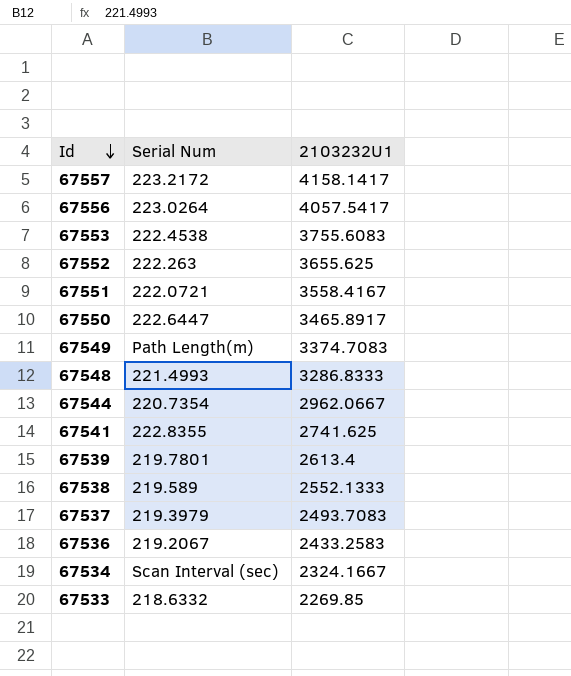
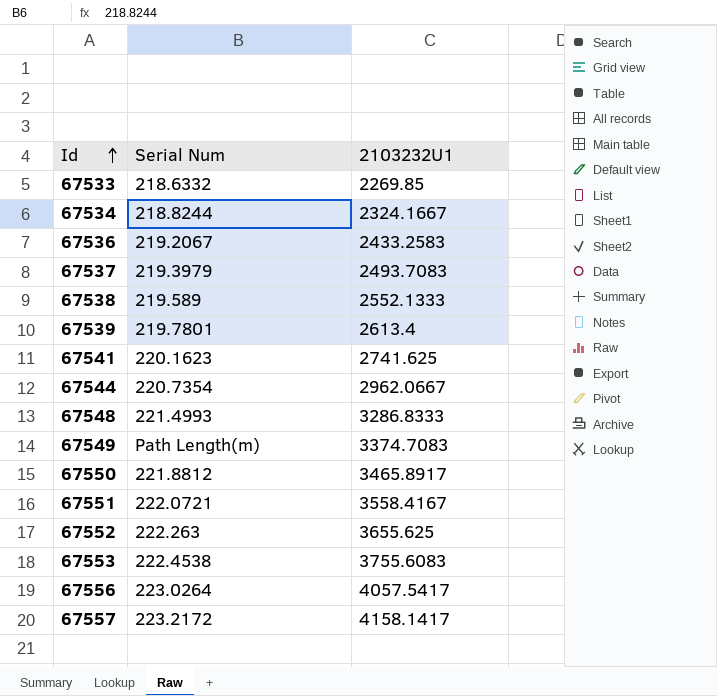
row order: Id descending -> Id ascending
67534 | Serial Num: Scan Interval (sec) -> 218.8244
67541 | Serial Num: 222.8355 -> 220.1623
67550 | Serial Num: 222.6447 -> 221.8812

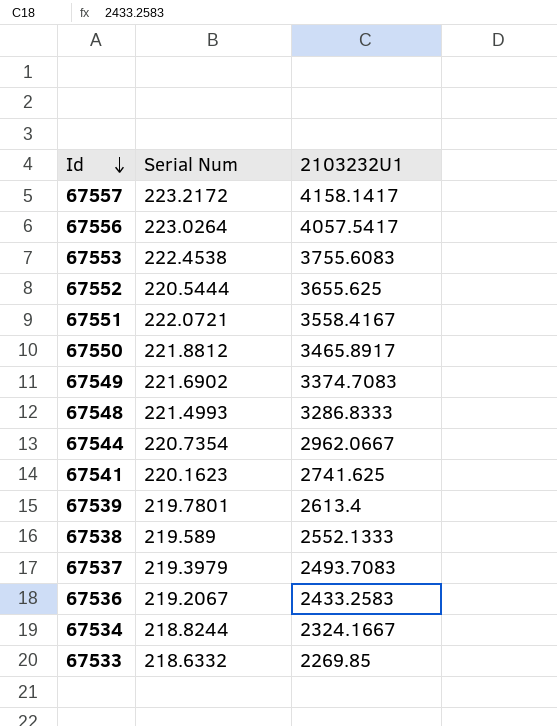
row order: Id ascending -> Id descending
67552 | Serial Num: 222.263 -> 220.5444
67549 | Serial Num: Path Length(m) -> 221.6902

